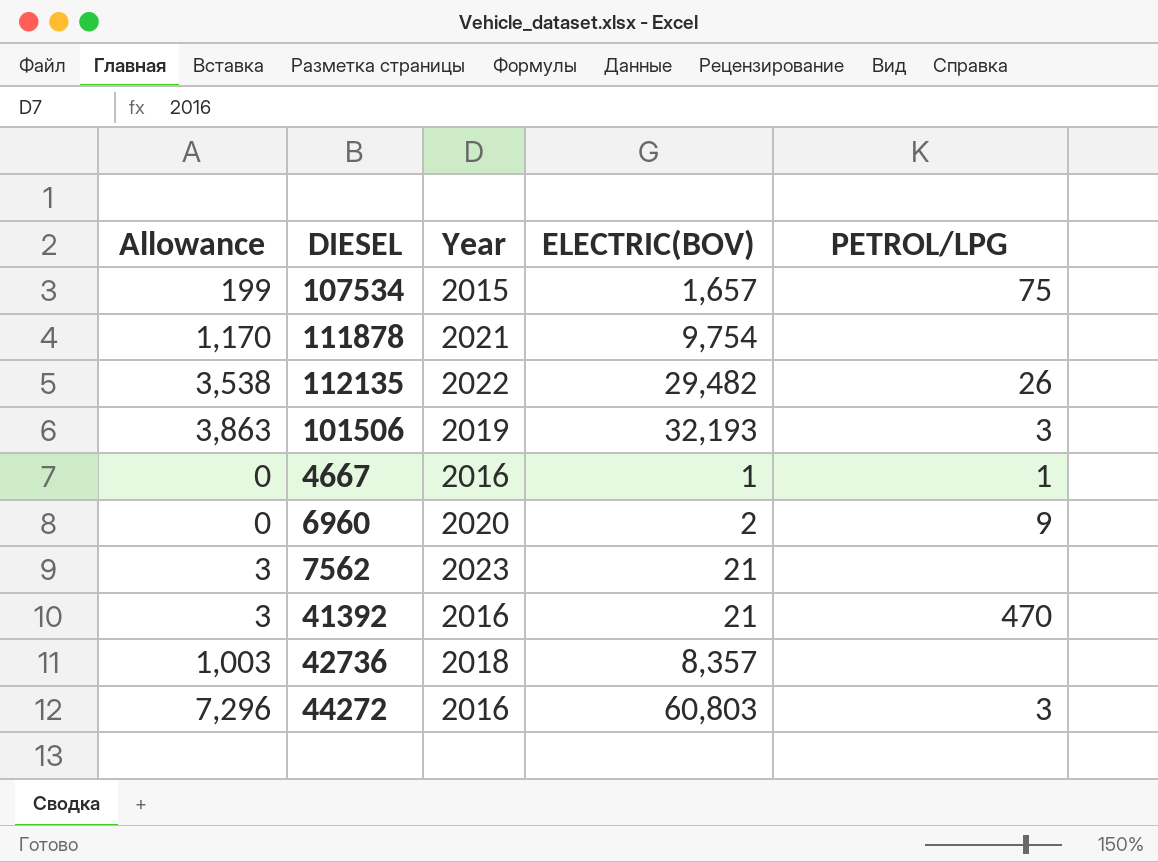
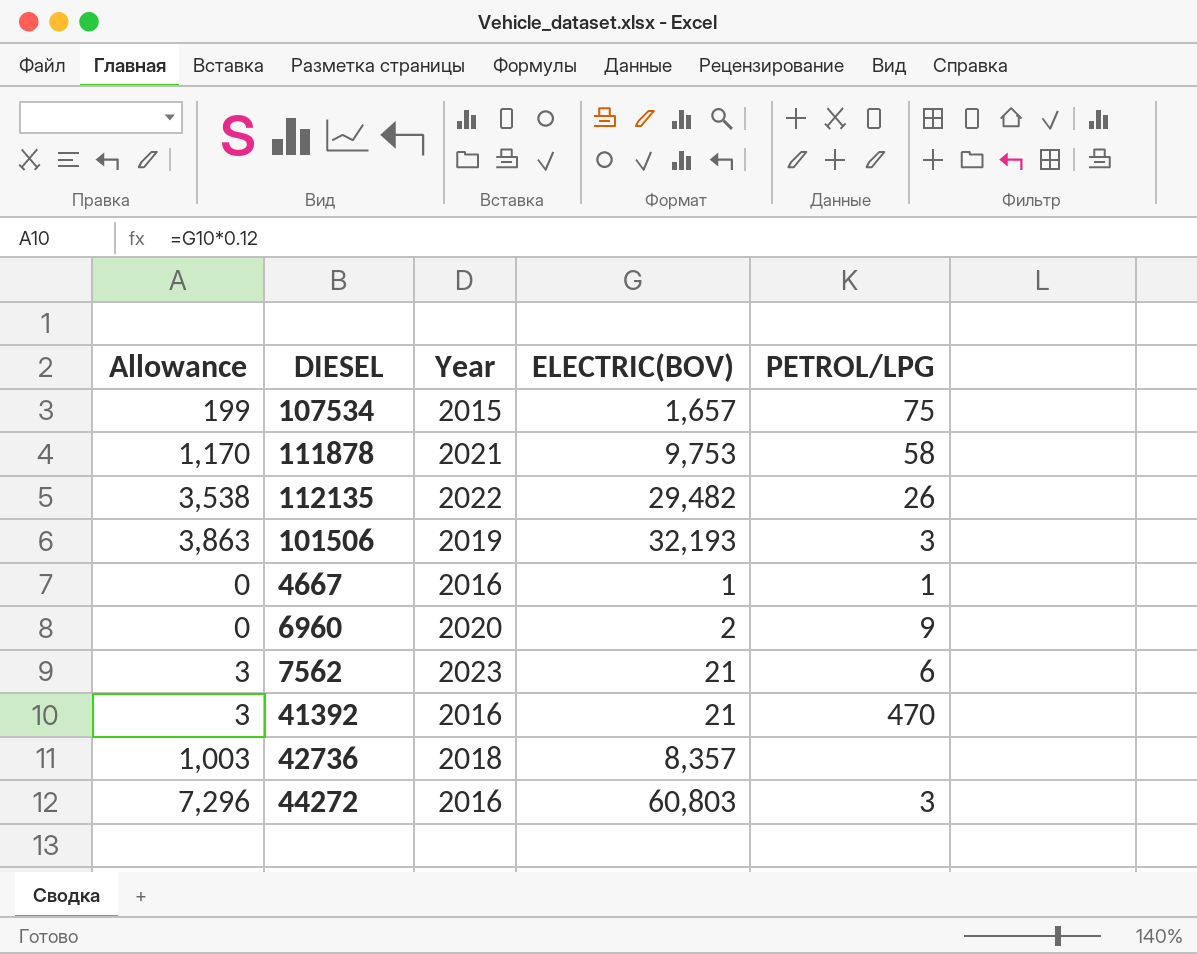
111878 | ELECTRIC(BOV): 9,754 -> 9,753
111878 | PETROL/LPG: none -> 58
7562 | PETROL/LPG: none -> 6

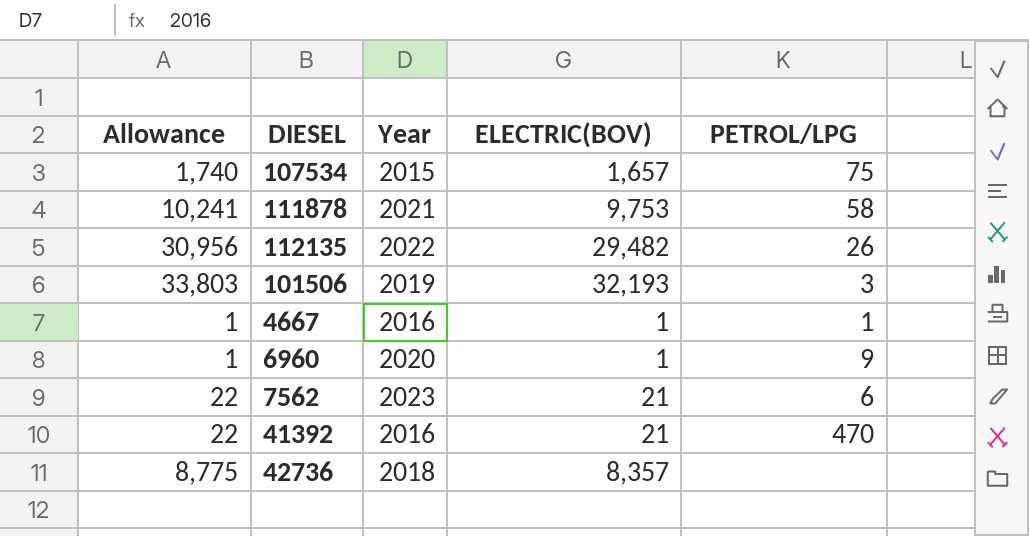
column Allowance | formula: [ELECTRIC(BOV)] * 0.12 -> [ELECTRIC(BOV)] * 1.05
row 44272: 7,296 | 2016 | 60,803 | 3 -> none
6960 | ELECTRIC(BOV): 2 -> 1

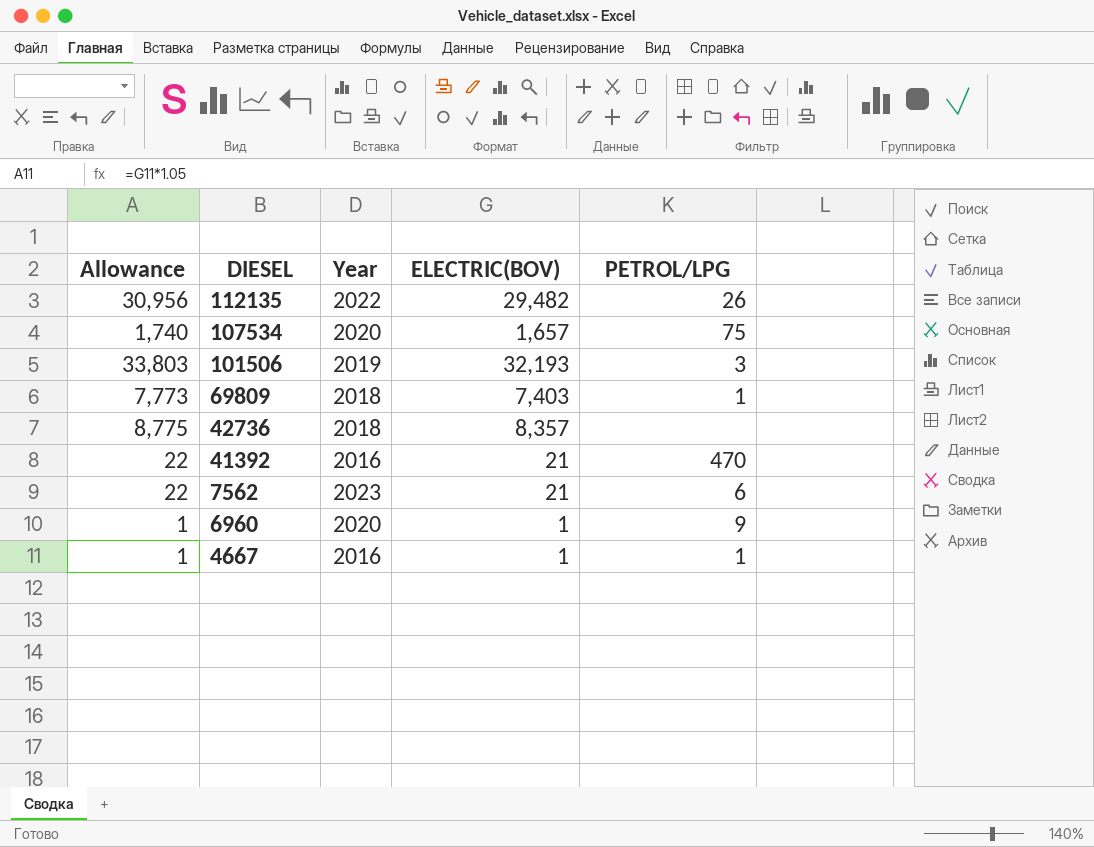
row order: none -> DIESEL descending
row 111878: 10,241 | 2021 | 9,753 | 58 -> none
107534 | Year: 2015 -> 2020
row 69809: none -> 7,773 | 2018 | 7,403 | 1

